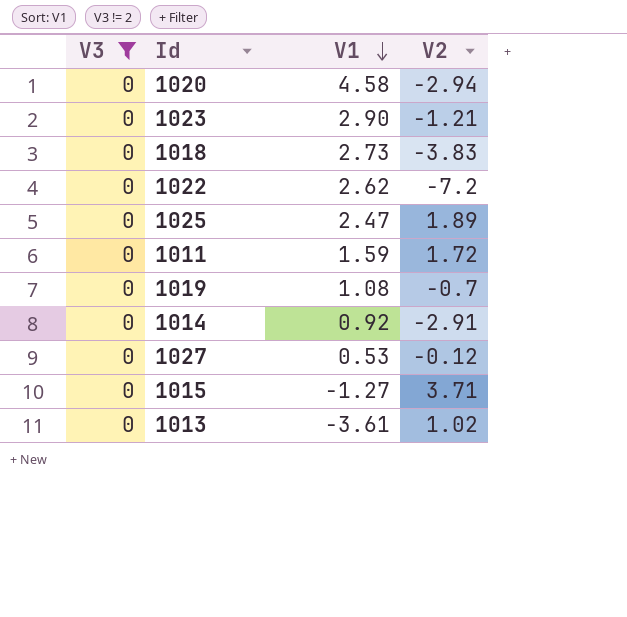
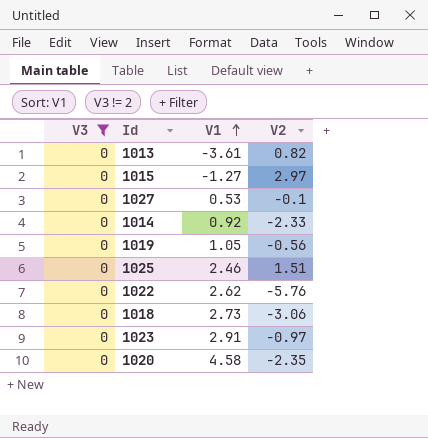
row order: V1 descending -> V1 ascending
row 1011: 0 | 1.59 | 1.72 -> none
1013 | V2: 1.02 -> 0.82
1015 | V2: 3.71 -> 2.97
1027 | V2: -0.12 -> -0.1
1014 | V2: -2.91 -> -2.33
1019 | V1: 1.08 -> 1.05
1019 | V2: -0.7 -> -0.56
1025 | V1: 2.47 -> 2.46
1025 | V2: 1.89 -> 1.51
1022 | V2: -7.2 -> -5.76
1018 | V2: -3.83 -> -3.06
1023 | V1: 2.90 -> 2.91
1023 | V2: -1.21 -> -0.97
1020 | V2: -2.94 -> -2.35

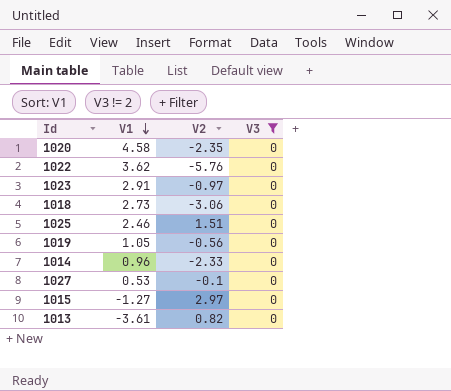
row order: V1 ascending -> V1 descending
column V3 | position: 1 -> 4
1022 | V1: 2.62 -> 3.62
1014 | V1: 0.92 -> 0.96

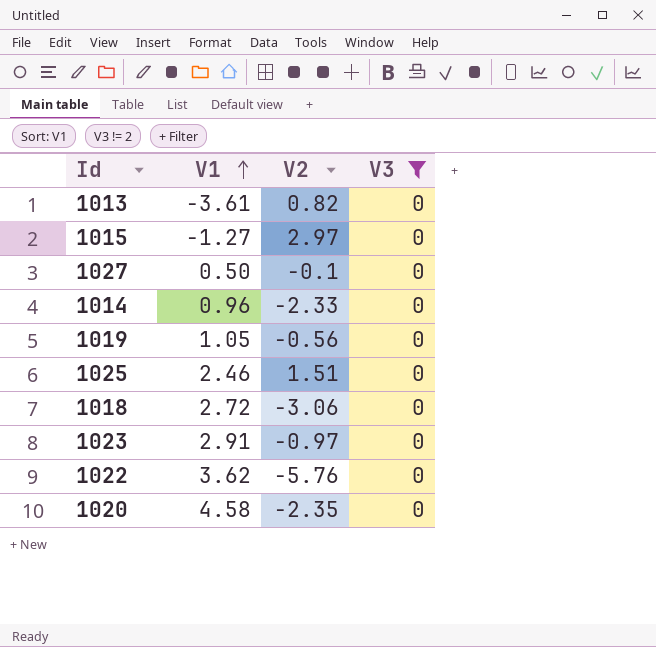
row order: V1 descending -> V1 ascending
1027 | V1: 0.53 -> 0.50
1018 | V1: 2.73 -> 2.72

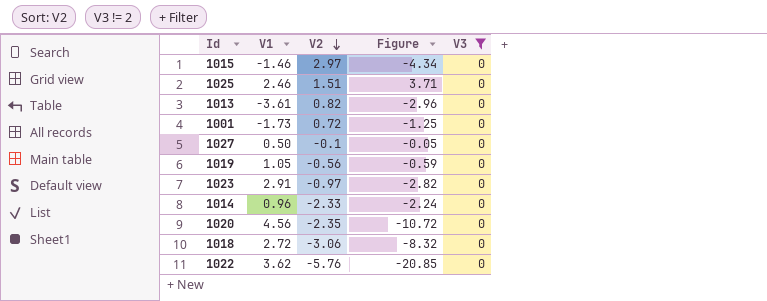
row order: V1 ascending -> V2 descending
column Figure | formula: none -> [V1] * [V2]
1015 | V1: -1.27 -> -1.46
row 1001: none -> -1.73 | 0.72 | -1.25 | 0
1020 | V1: 4.58 -> 4.56

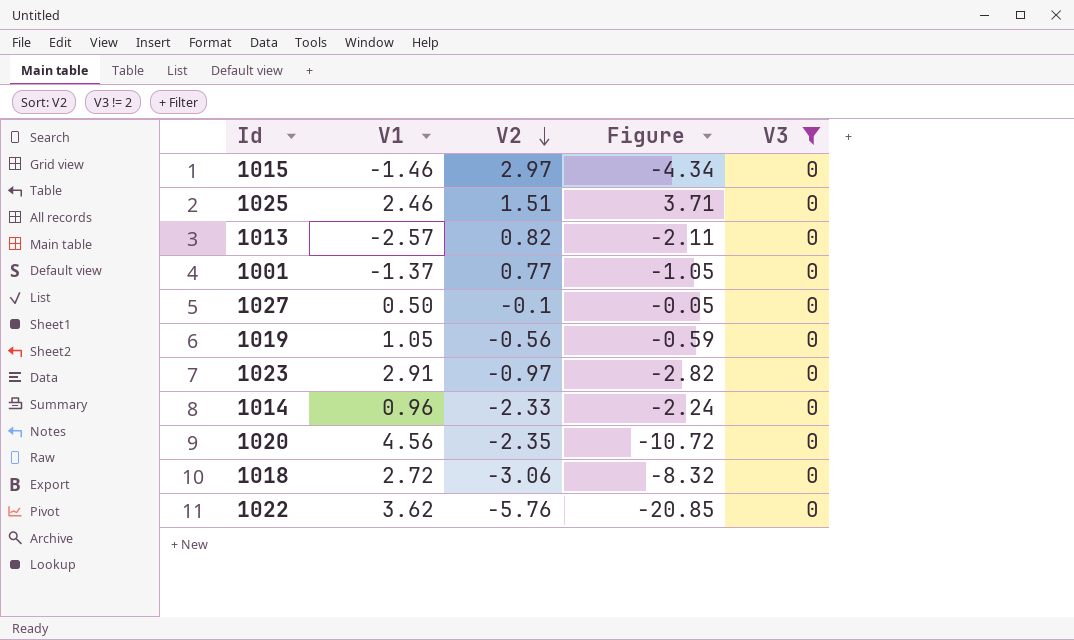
1013 | V1: -3.61 -> -2.57
1013 | Figure: -2.96 -> -2.11
1001 | V1: -1.73 -> -1.37
1001 | V2: 0.72 -> 0.77
1001 | Figure: -1.25 -> -1.05

